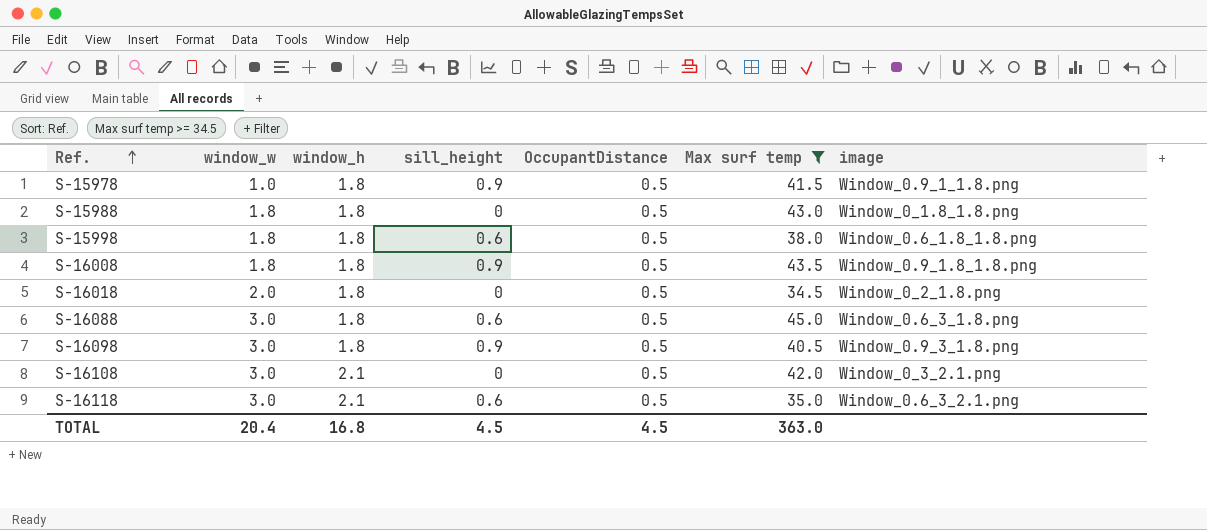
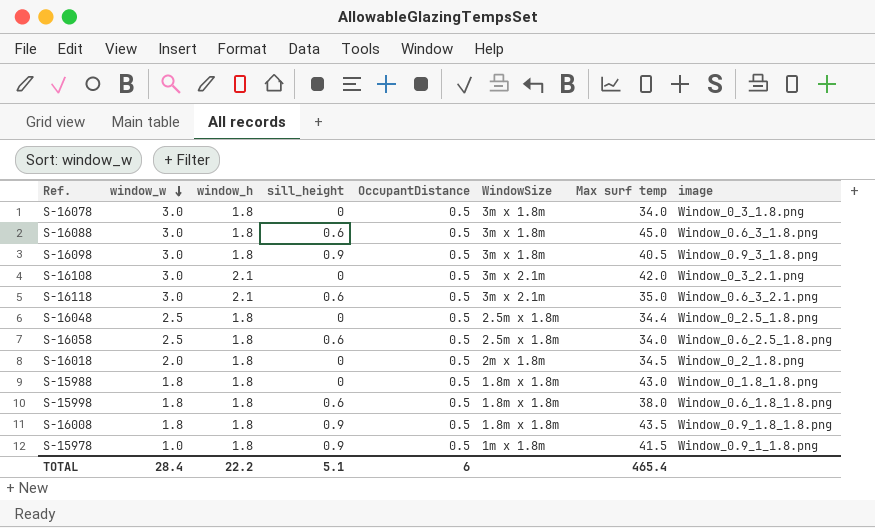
filter: Max surf temp >= 34.5 -> none
row order: Ref. ascending -> window_w descending
column WindowSize | position: none -> 6
TOTAL | window_w: 20.4 -> 28.4
TOTAL | window_h: 16.8 -> 22.2
TOTAL | sill_height: 4.5 -> 5.1
TOTAL | OccupantDistance: 4.5 -> 6
TOTAL | Max surf temp: 363.0 -> 465.4

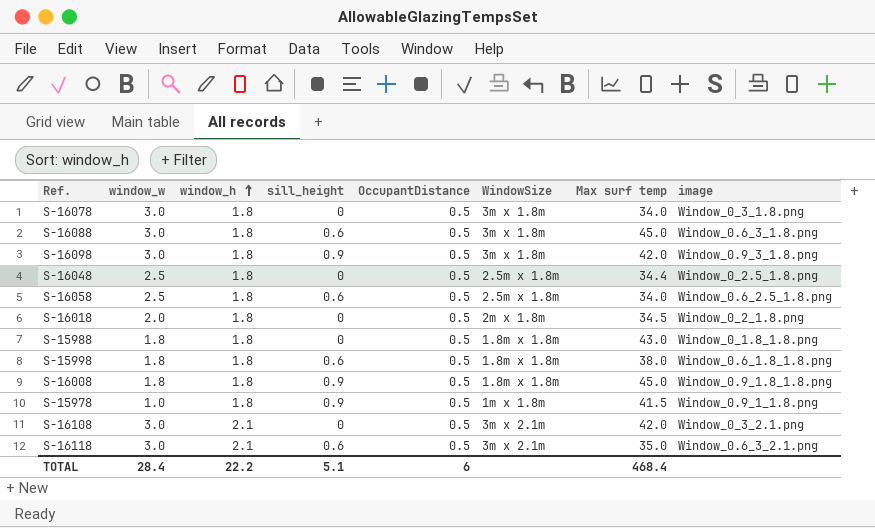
row order: window_w descending -> window_h ascending
S-16098 | Max surf temp: 40.5 -> 42.0
S-16008 | Max surf temp: 43.5 -> 45.0
TOTAL | Max surf temp: 465.4 -> 468.4

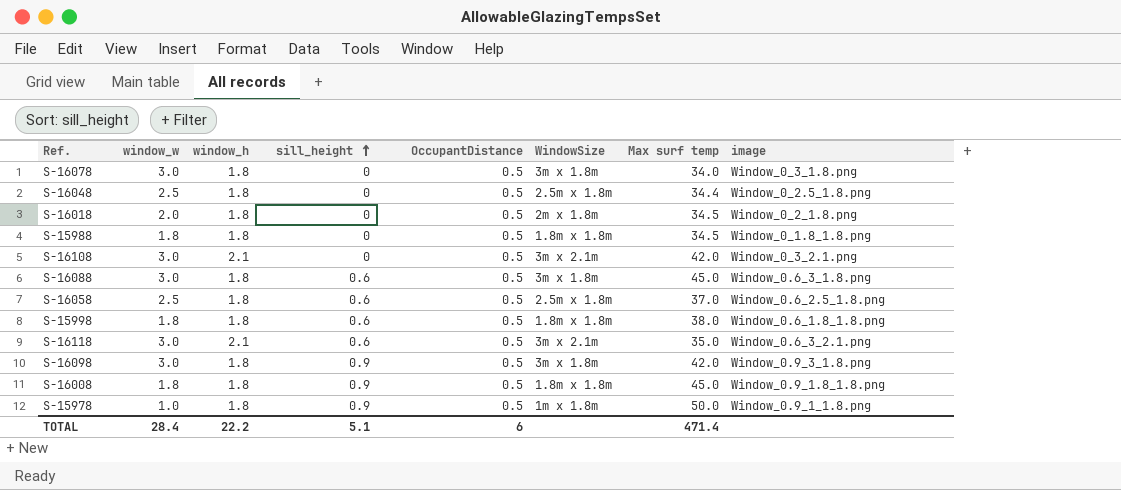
row order: window_h ascending -> sill_height ascending
S-15988 | Max surf temp: 43.0 -> 34.5
S-16058 | Max surf temp: 34.0 -> 37.0
S-15978 | Max surf temp: 41.5 -> 50.0
TOTAL | Max surf temp: 468.4 -> 471.4

